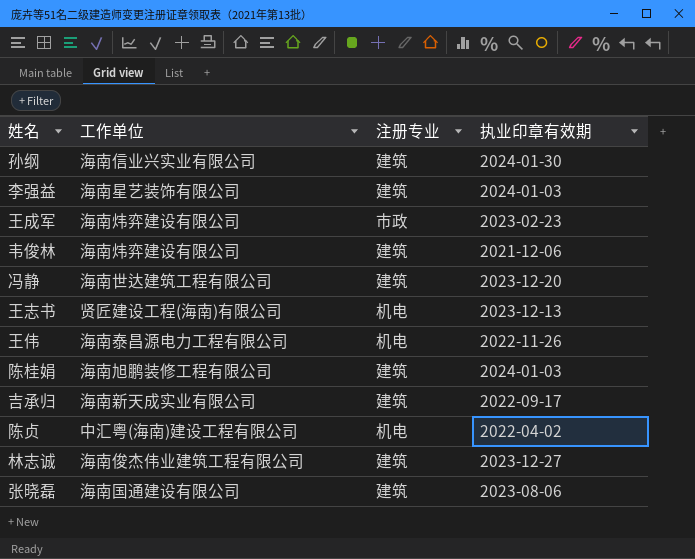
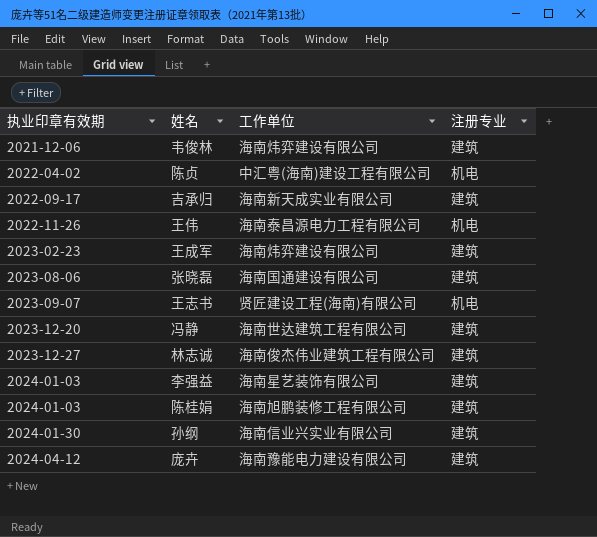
row order: none -> 执业印章有效期 ascending
column 执业印章有效期 | position: 4 -> 1
王成军 | 注册专业: 市政 -> 建筑
王志书 | 执业印章有效期: 2023-12-13 -> 2023-09-07
row 庞卉: none -> 2024-04-12 | 海南豫能电力建设有限公司 | 建筑

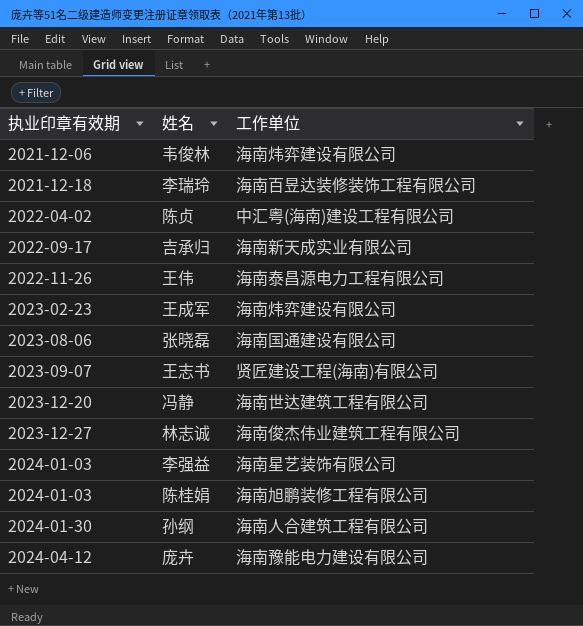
column 注册专业 | position: 4 -> none
row 李瑞玲: none -> 2021-12-18 | 海南百昱达装修装饰工程有限公司
孙纲 | 工作单位: 海南信业兴实业有限公司 -> 海南人合建筑工程有限公司

